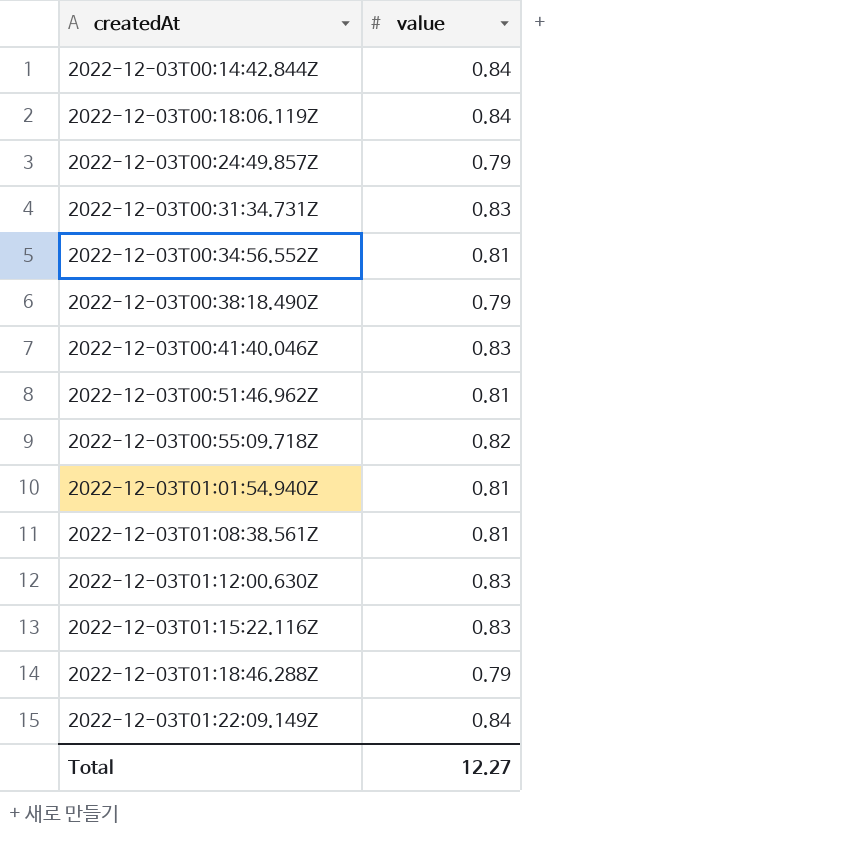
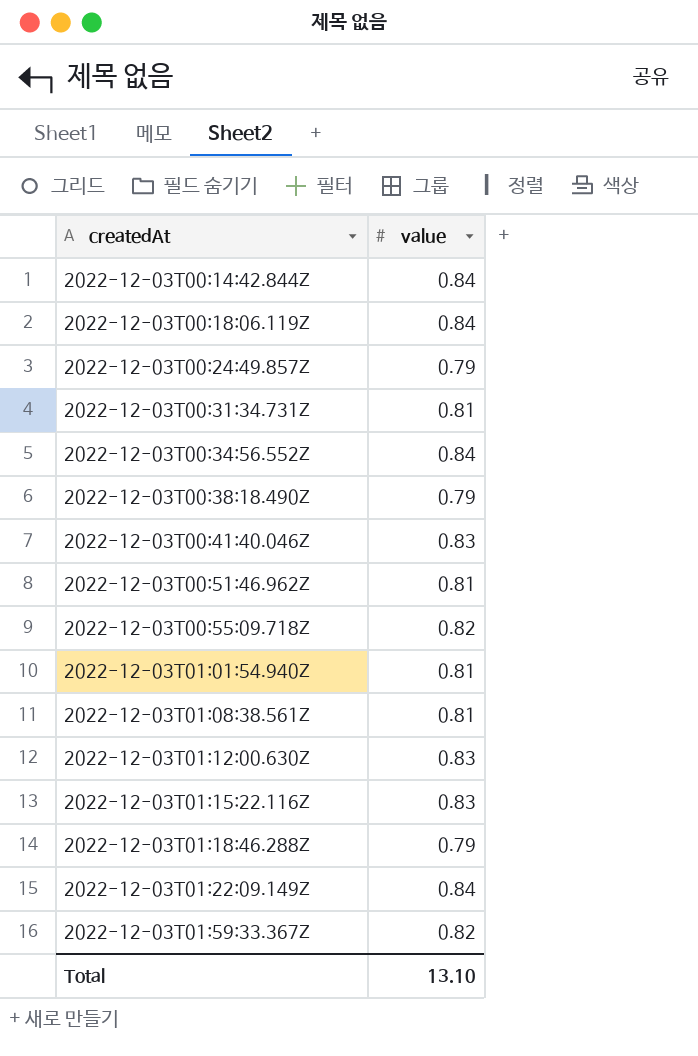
2022-12-03T00:31:34.731Z | value: 0.83 -> 0.81
2022-12-03T00:34:56.552Z | value: 0.81 -> 0.84
row 2022-12-03T01:59:33.367Z: none -> 0.82
Total | value: 12.27 -> 13.10

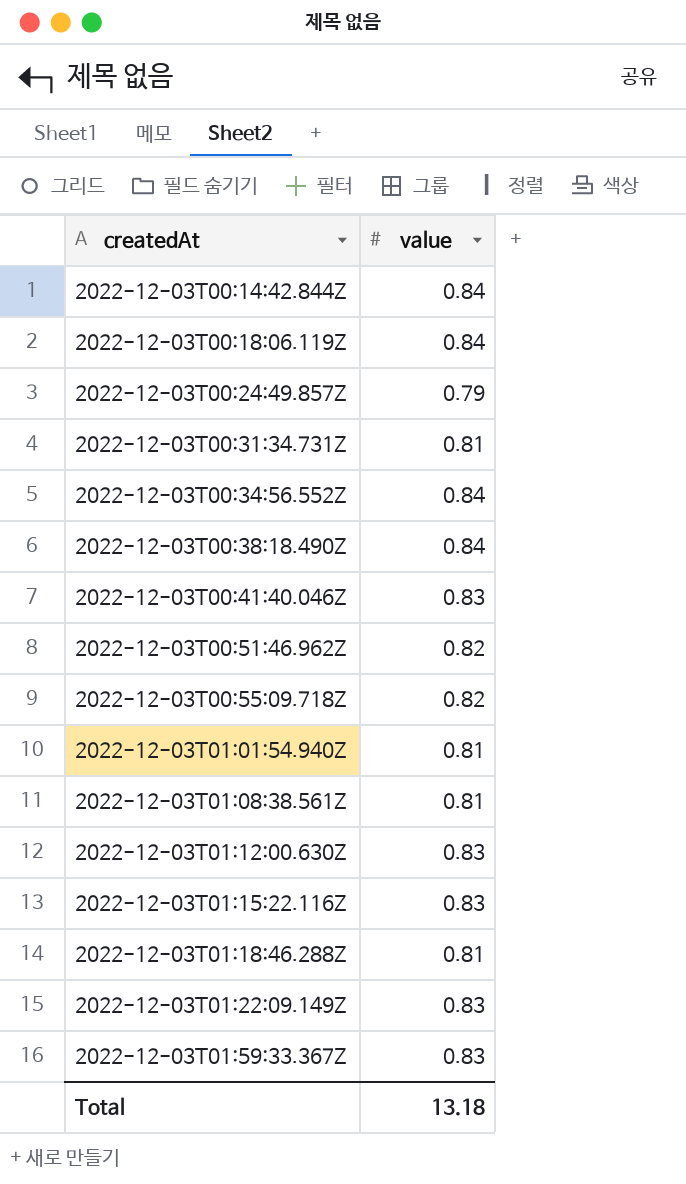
2022-12-03T00:38:18.490Z | value: 0.79 -> 0.84
2022-12-03T00:51:46.962Z | value: 0.81 -> 0.82
2022-12-03T01:18:46.288Z | value: 0.79 -> 0.81
2022-12-03T01:22:09.149Z | value: 0.84 -> 0.83
2022-12-03T01:59:33.367Z | value: 0.82 -> 0.83
Total | value: 13.10 -> 13.18

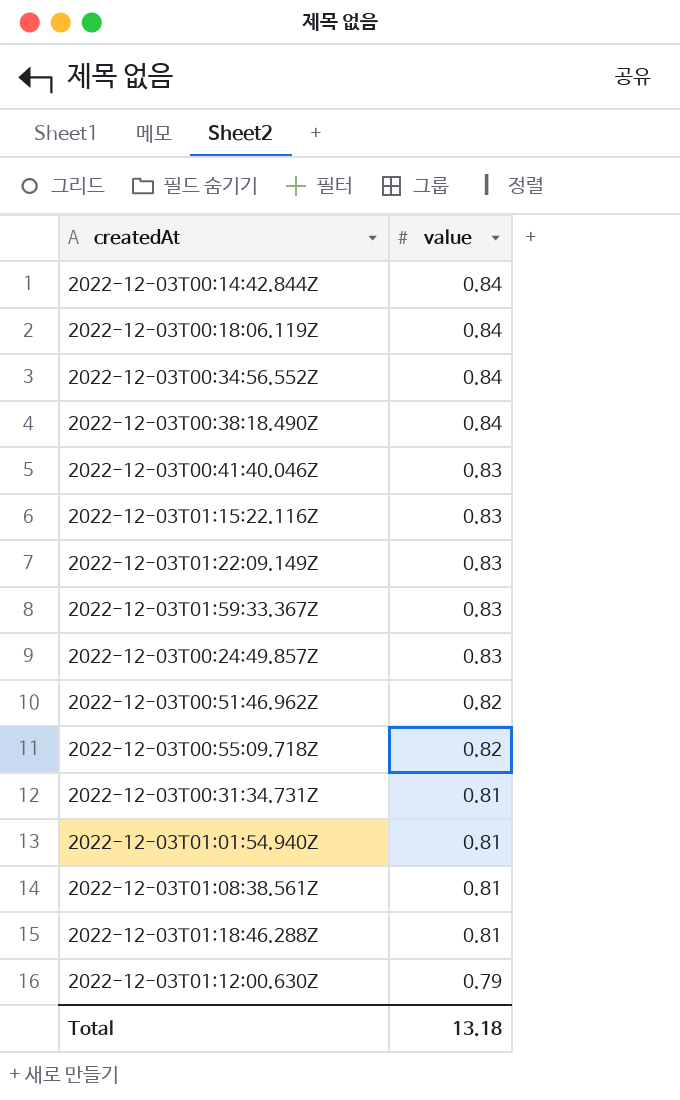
row order: createdAt ascending -> value descending
2022-12-03T00:24:49.857Z | value: 0.79 -> 0.83
2022-12-03T01:12:00.630Z | value: 0.83 -> 0.79

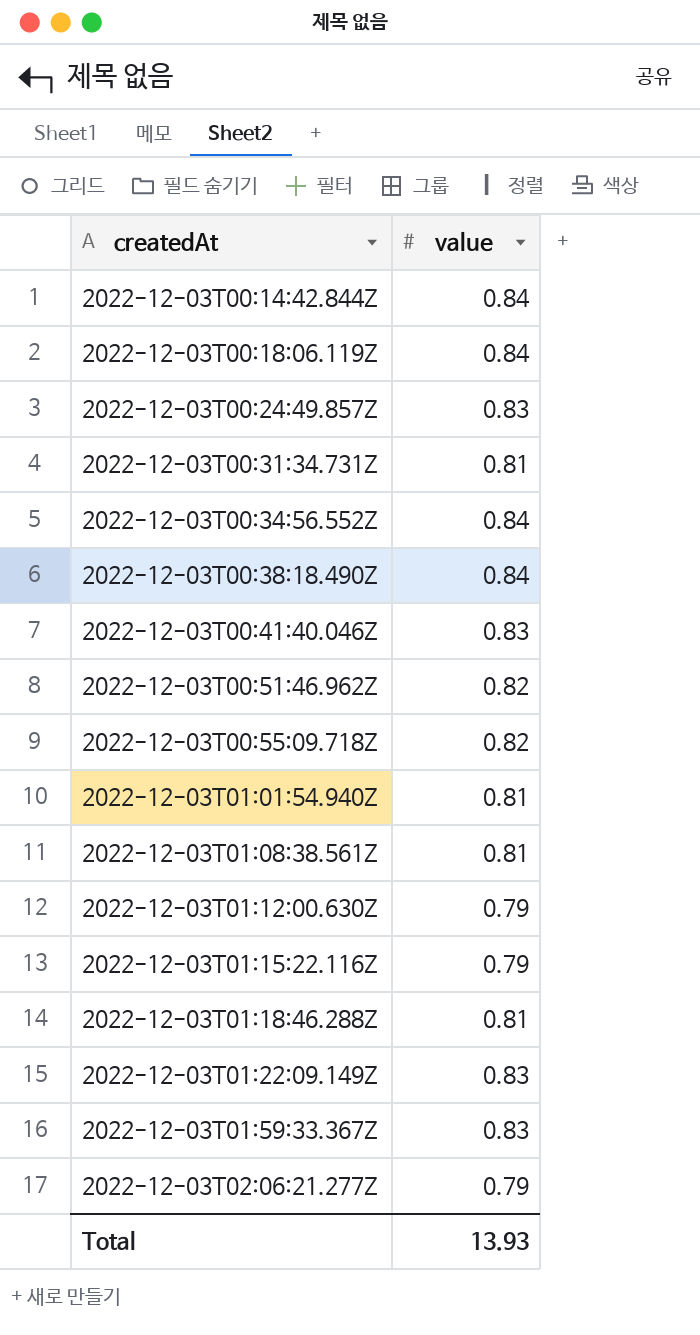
row order: value descending -> createdAt ascending
2022-12-03T01:15:22.116Z | value: 0.83 -> 0.79
row 2022-12-03T02:06:21.277Z: none -> 0.79
Total | value: 13.18 -> 13.93

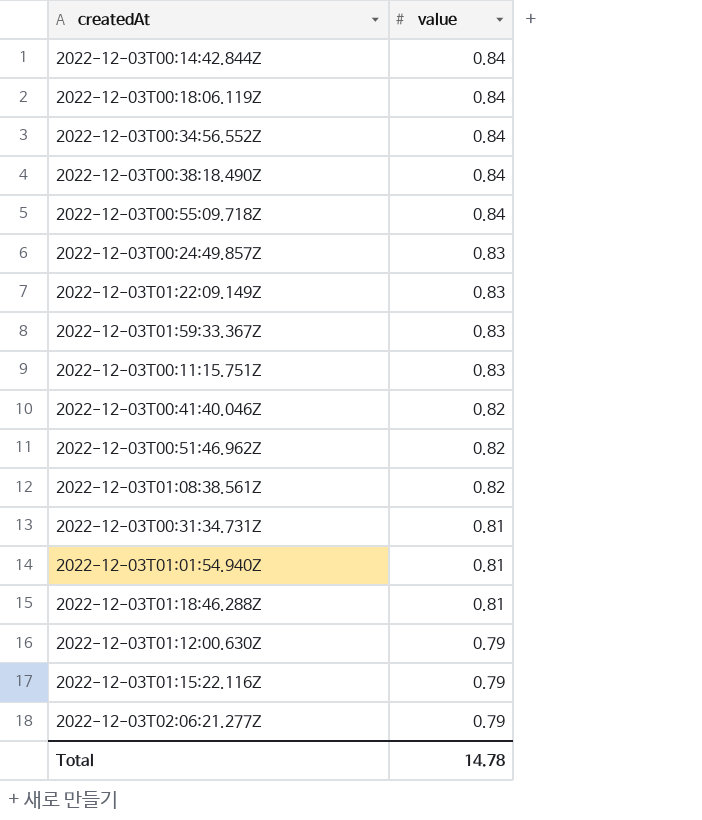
row order: createdAt ascending -> value descending
2022-12-03T00:55:09.718Z | value: 0.82 -> 0.84
row 2022-12-03T00:11:15.751Z: none -> 0.83
2022-12-03T00:41:40.046Z | value: 0.83 -> 0.82
2022-12-03T01:08:38.561Z | value: 0.81 -> 0.82
Total | value: 13.93 -> 14.78

